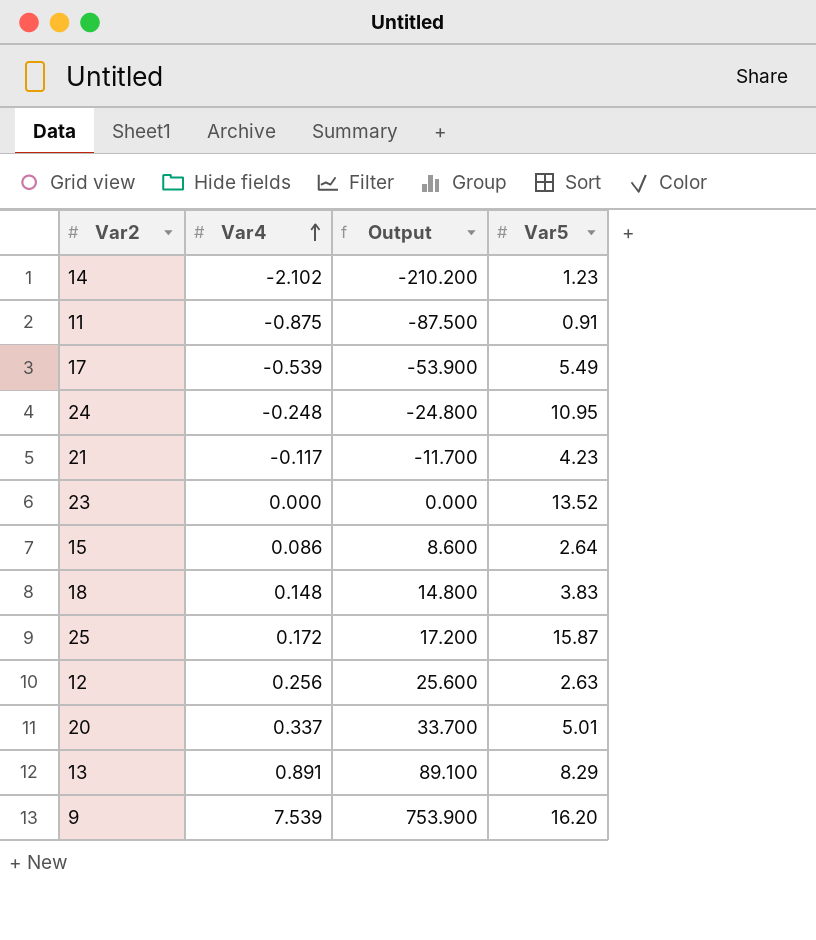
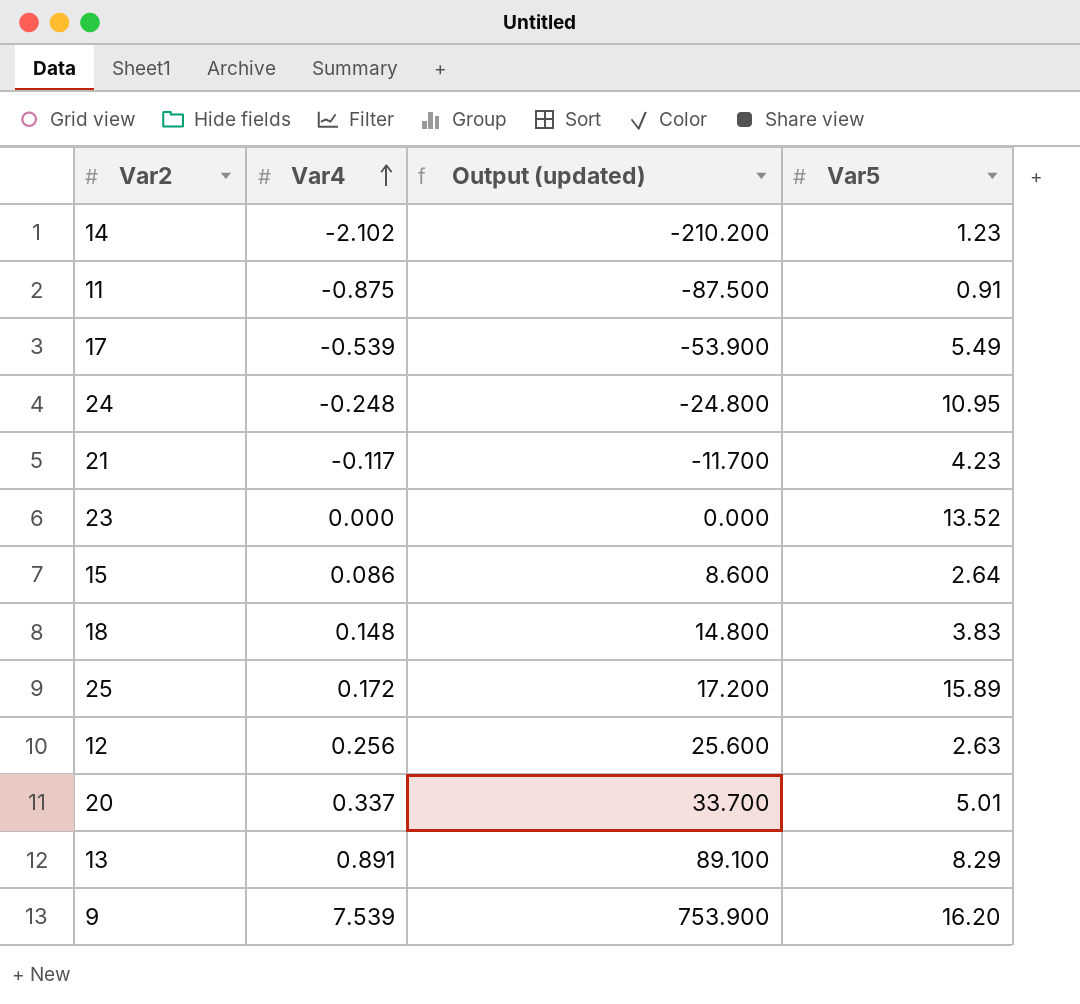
column name: Output -> Output (updated)
25 | Var5: 15.87 -> 15.89

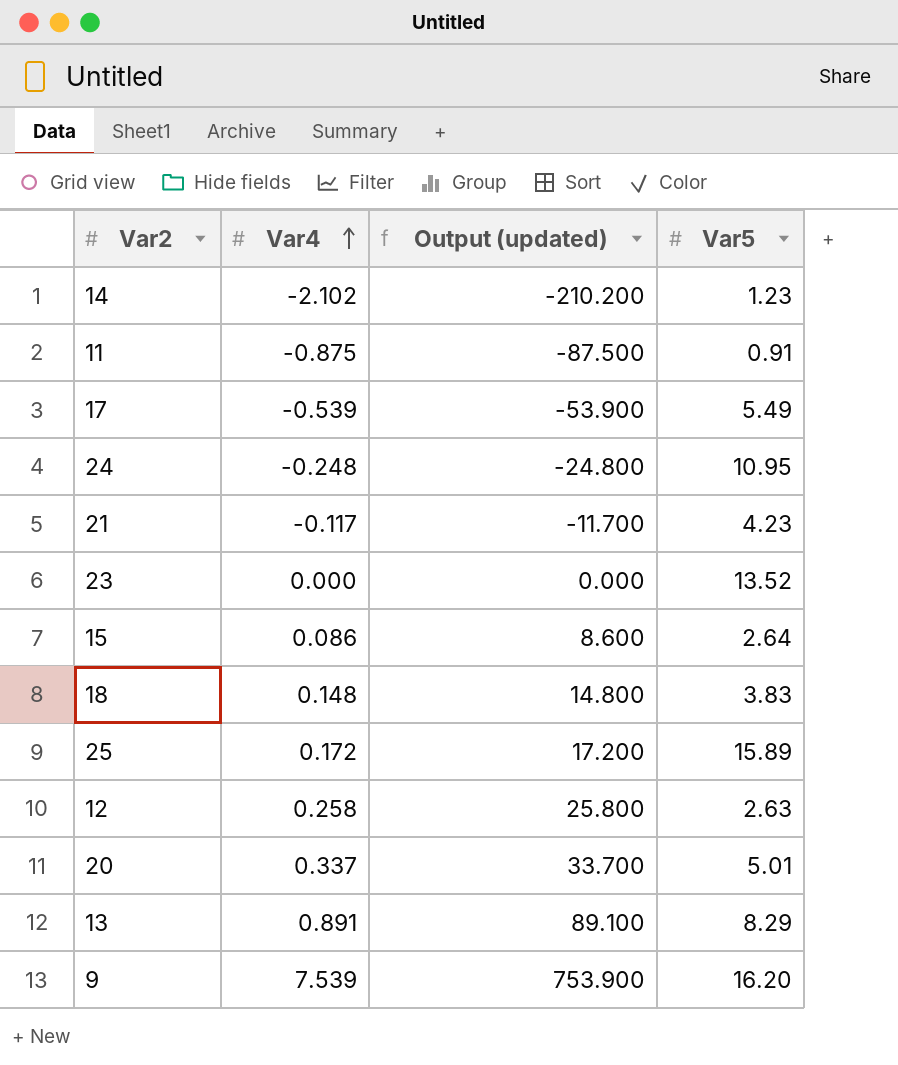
12 | Var4: 0.256 -> 0.258
12 | Output (updated): 25.600 -> 25.800

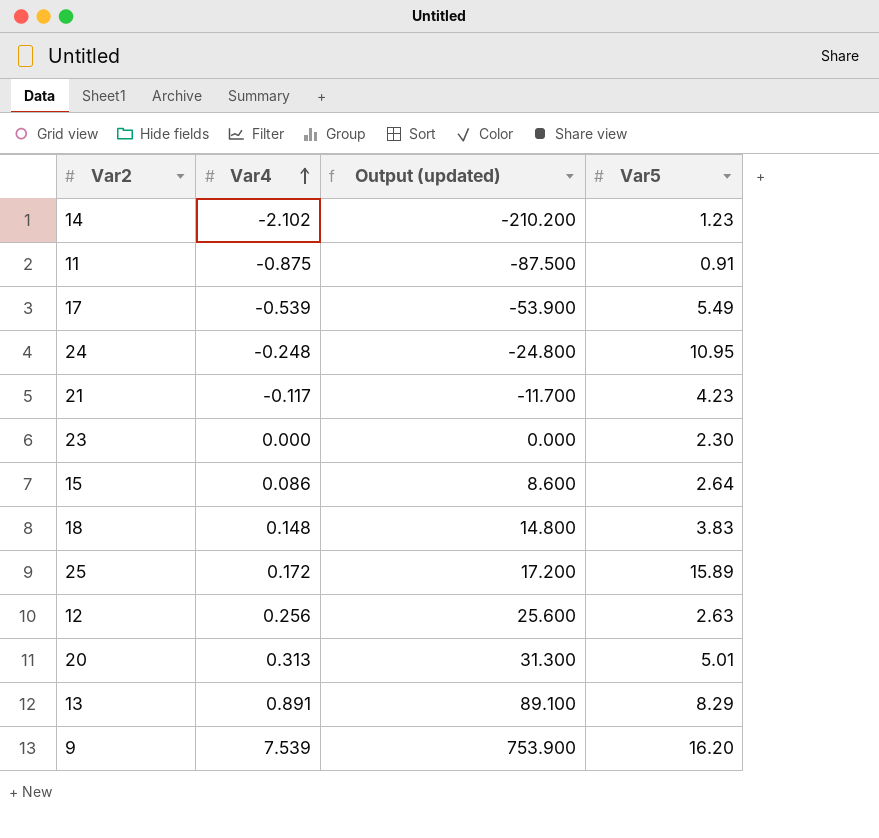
23 | Var5: 13.52 -> 2.30
12 | Var4: 0.258 -> 0.256
12 | Output (updated): 25.800 -> 25.600
20 | Var4: 0.337 -> 0.313
20 | Output (updated): 33.700 -> 31.300

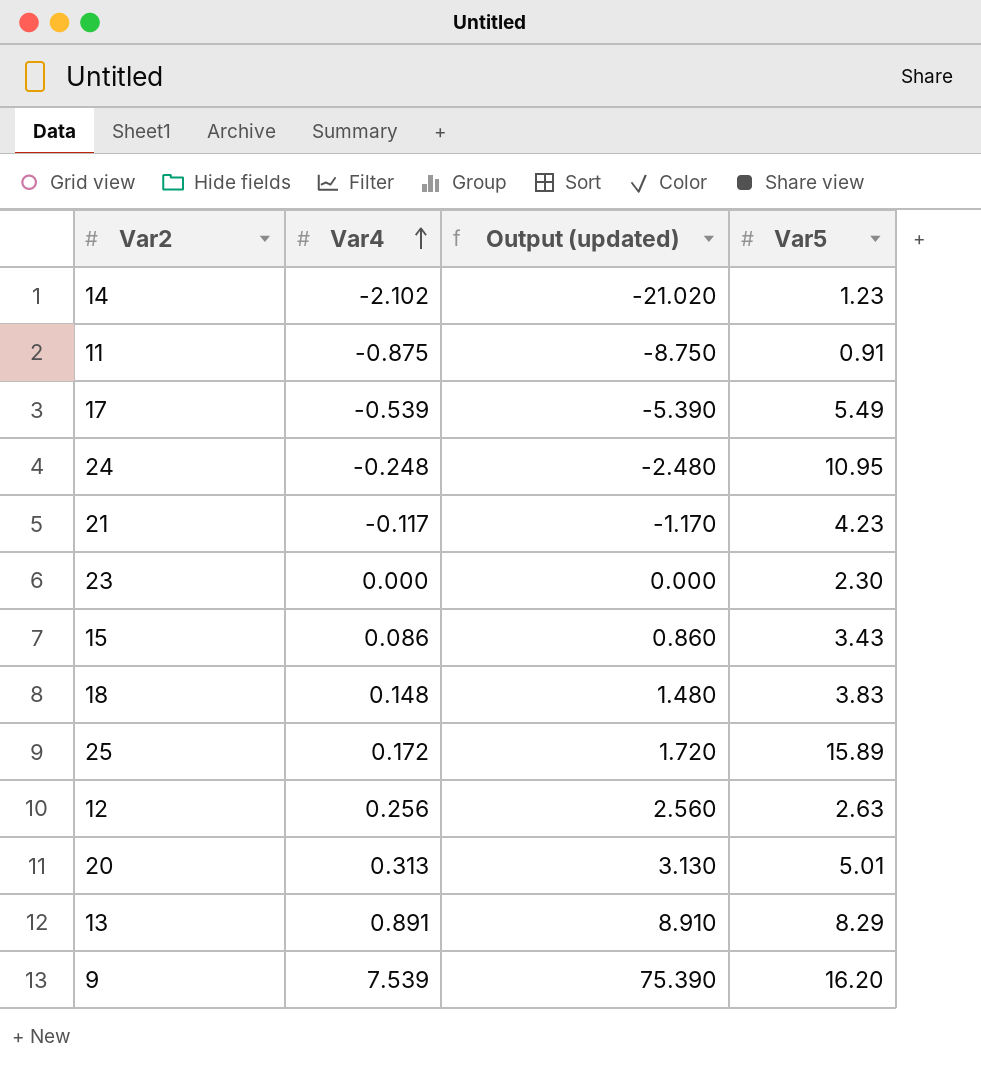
column Output (updated) | formula: [Var4] * 100 -> [Var4] * 10
15 | Var5: 2.64 -> 3.43

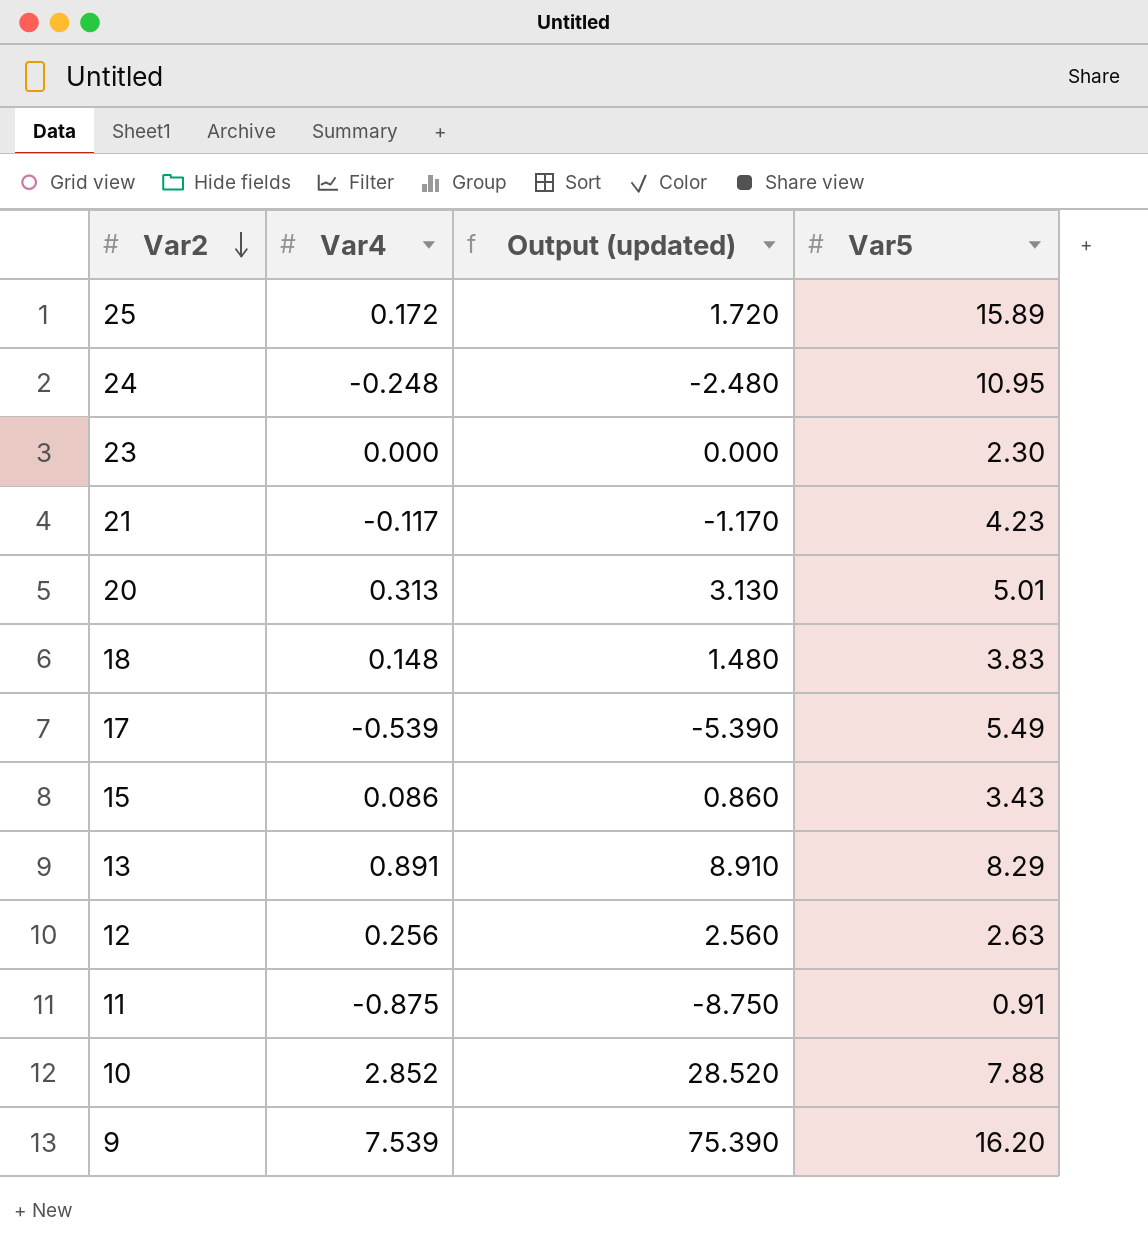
row order: Var4 ascending -> Var2 descending
row 14: -2.102 | -21.020 | 1.23 -> none
row 10: none -> 2.852 | 28.520 | 7.88

